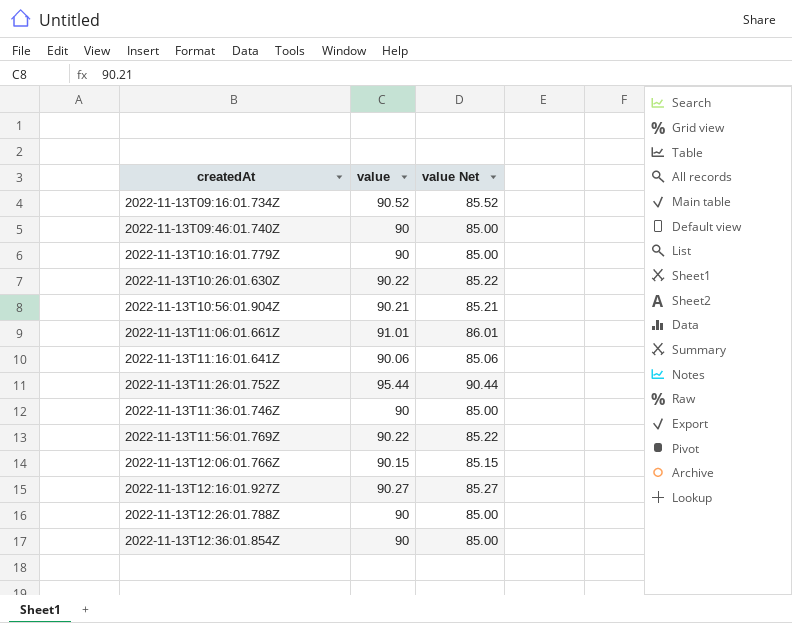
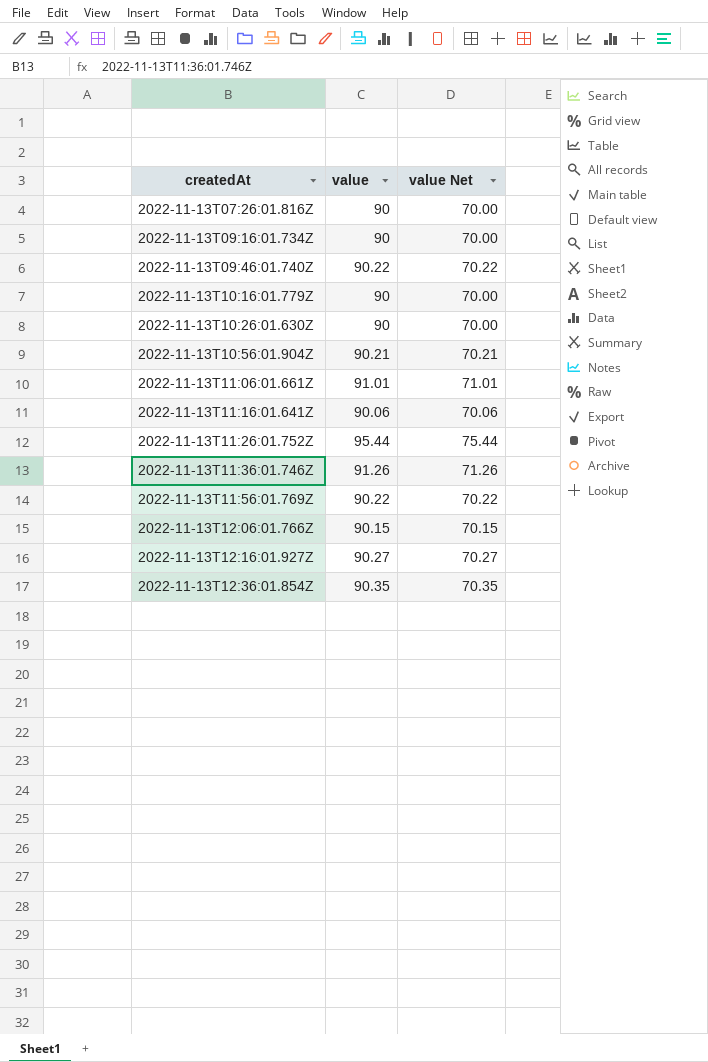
column value Net | formula: [value] - 5 -> [value] - 20
row 2022-11-13T12:26:01.788Z: 90 | 85.00 -> none
row 2022-11-13T07:26:01.816Z: none -> 90 | 70.00
2022-11-13T09:16:01.734Z | value: 90.52 -> 90
2022-11-13T09:46:01.740Z | value: 90 -> 90.22
2022-11-13T10:26:01.630Z | value: 90.22 -> 90
2022-11-13T11:36:01.746Z | value: 90 -> 91.26
2022-11-13T12:36:01.854Z | value: 90 -> 90.35

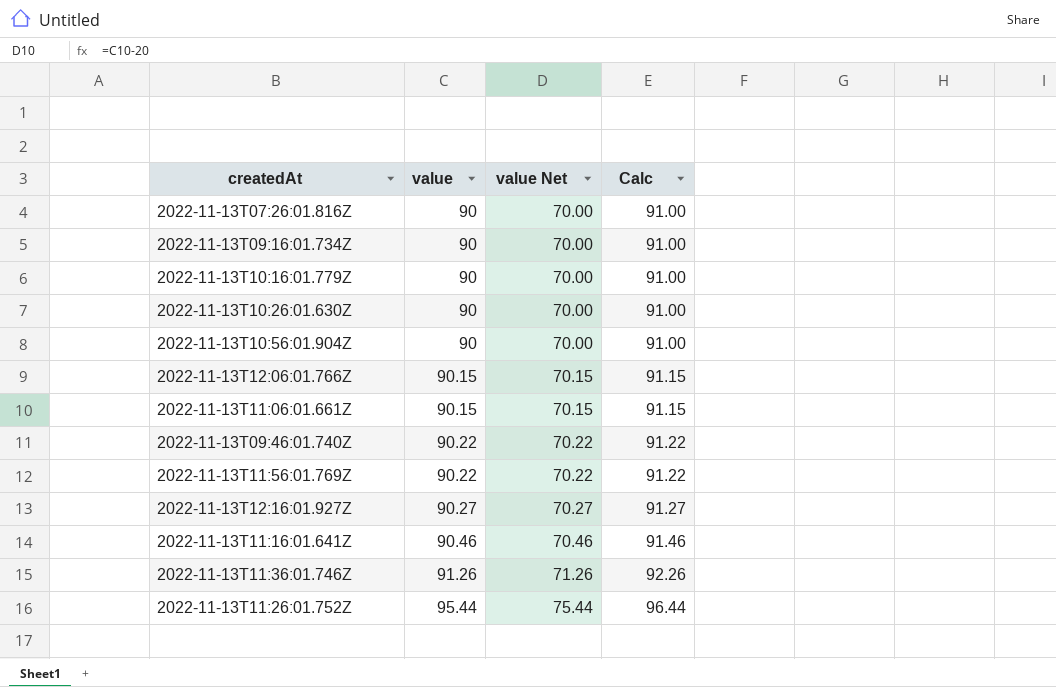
row order: createdAt ascending -> value ascending
column Calc | formula: none -> [value] + 1
row 2022-11-13T12:36:01.854Z: 90.35 | 70.35 -> none
2022-11-13T10:56:01.904Z | value: 90.21 -> 90
2022-11-13T10:56:01.904Z | value Net: 70.21 -> 70.00
2022-11-13T11:06:01.661Z | value: 91.01 -> 90.15
2022-11-13T11:06:01.661Z | value Net: 71.01 -> 70.15
2022-11-13T11:16:01.641Z | value: 90.06 -> 90.46
2022-11-13T11:16:01.641Z | value Net: 70.06 -> 70.46

